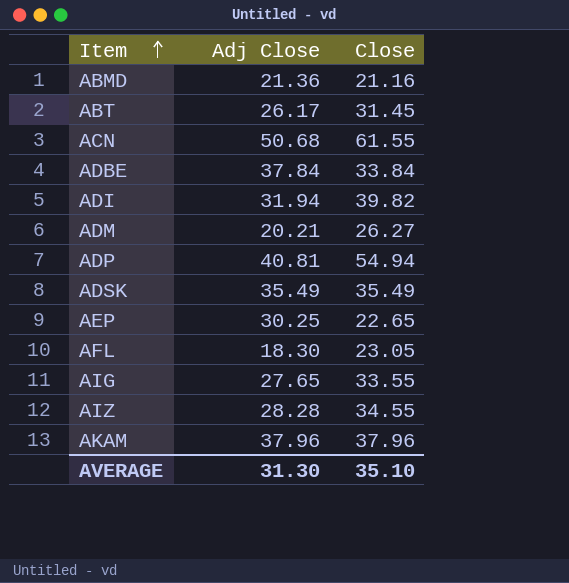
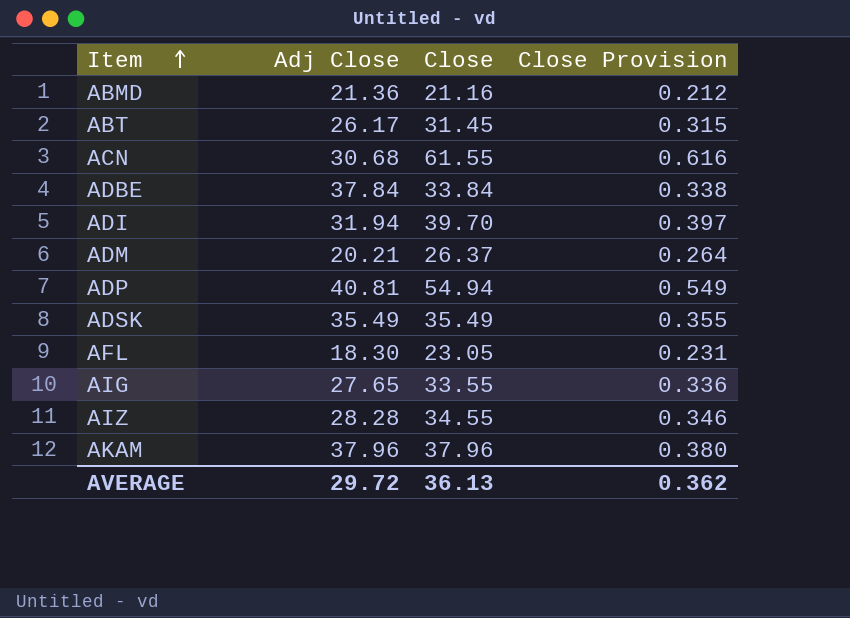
column Close Provision | formula: none -> [Close] * 0.01
row AEP: 30.25 | 22.65 -> none
ACN | Adj Close: 50.68 -> 30.68
ADI | Close: 39.82 -> 39.70
ADM | Close: 26.27 -> 26.37
AVERAGE | Adj Close: 31.30 -> 29.72
AVERAGE | Close: 35.10 -> 36.13

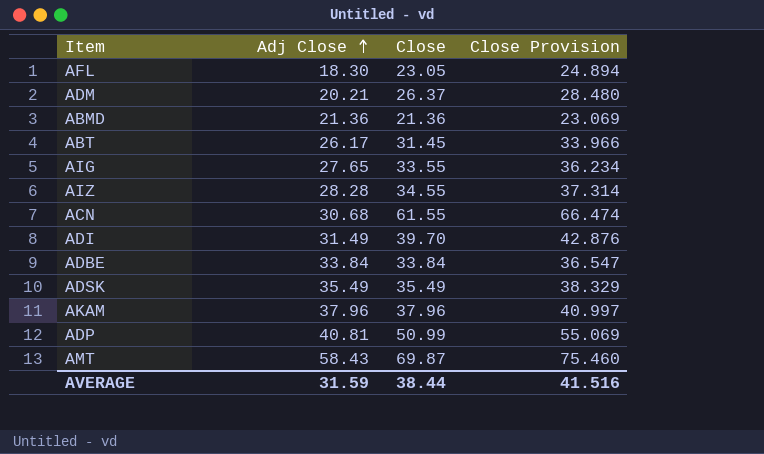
row order: Item ascending -> Adj Close ascending
column Close Provision | formula: [Close] * 0.01 -> [Close] * 1.08
ABMD | Close: 21.16 -> 21.36
ADI | Adj Close: 31.94 -> 31.49
ADBE | Adj Close: 37.84 -> 33.84
ADP | Close: 54.94 -> 50.99
row AMT: none -> 58.43 | 69.87 | 75.460
AVERAGE | Adj Close: 29.72 -> 31.59
AVERAGE | Close: 36.13 -> 38.44
AVERAGE | Close Provision: 0.362 -> 41.516

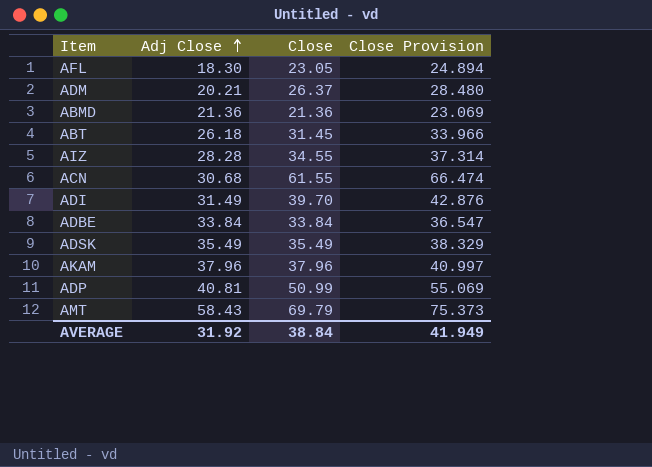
row AIG: 27.65 | 33.55 | 36.234 -> none
ABT | Adj Close: 26.17 -> 26.18
AMT | Close: 69.87 -> 69.79
AMT | Close Provision: 75.460 -> 75.373
AVERAGE | Adj Close: 31.59 -> 31.92
AVERAGE | Close: 38.44 -> 38.84
AVERAGE | Close Provision: 41.516 -> 41.949

